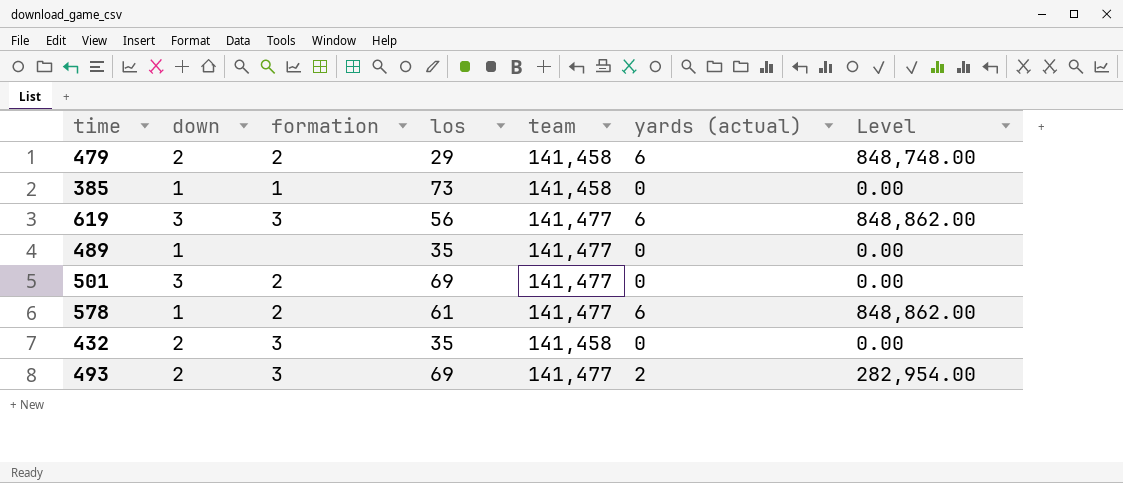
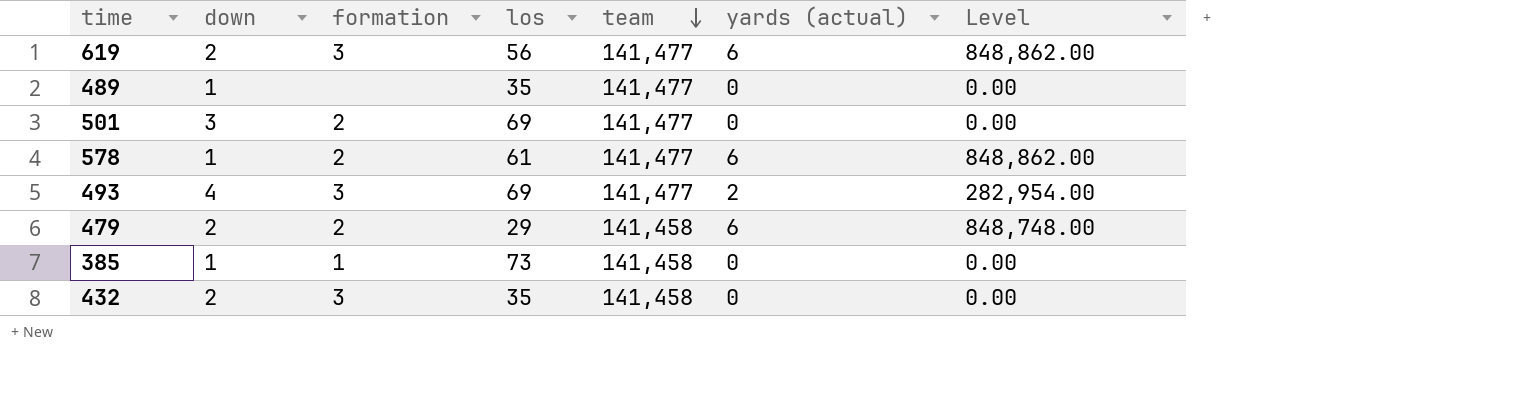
row order: none -> team descending
619 | down: 3 -> 2
493 | down: 2 -> 4

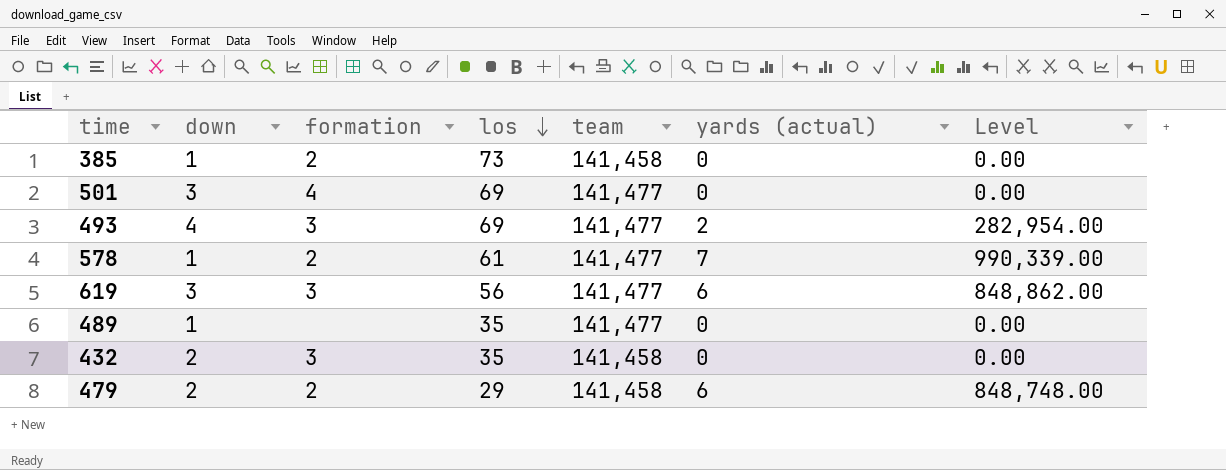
row order: team descending -> los descending
385 | formation: 1 -> 2
501 | formation: 2 -> 4
578 | yards (actual): 6 -> 7
578 | Level: 848,862.00 -> 990,339.00
619 | down: 2 -> 3

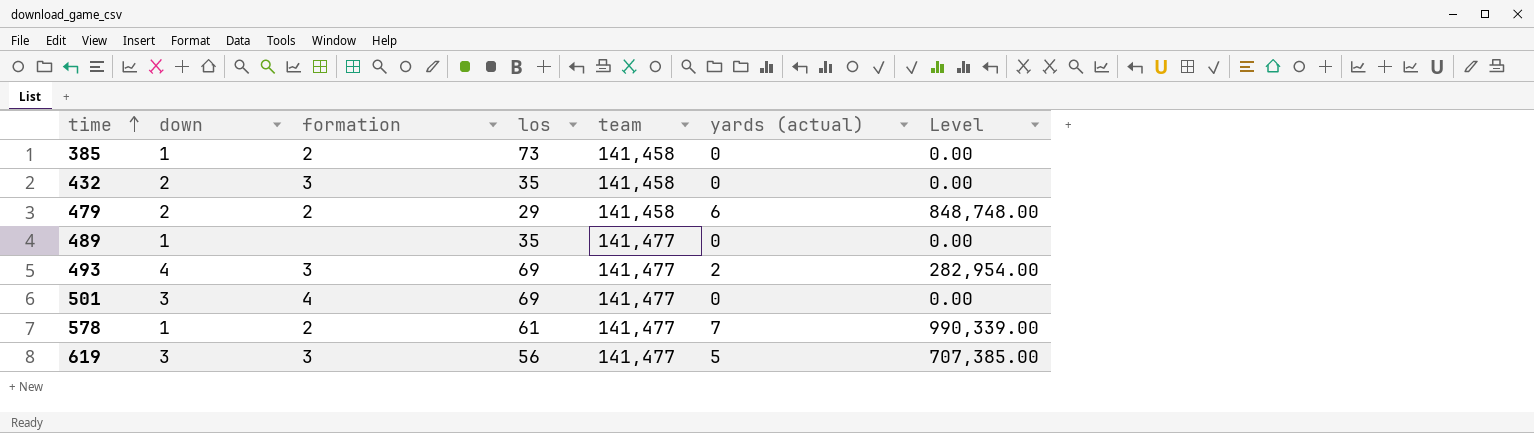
row order: los descending -> time ascending
619 | yards (actual): 6 -> 5
619 | Level: 848,862.00 -> 707,385.00

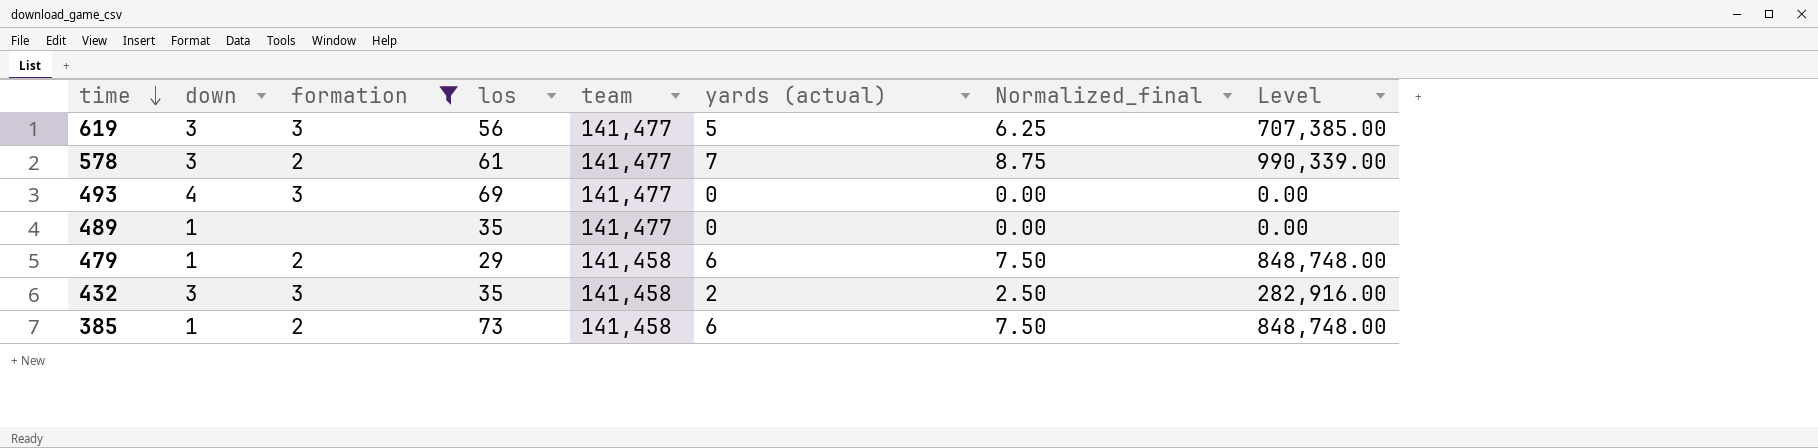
filter: none -> formation != 4
row order: time ascending -> time descending
column Normalized_final | formula: none -> [yards (actual)] * 1.25
578 | down: 1 -> 3
493 | yards (actual): 2 -> 0
493 | Level: 282,954.00 -> 0.00
479 | down: 2 -> 1
432 | down: 2 -> 3
432 | yards (actual): 0 -> 2
432 | Level: 0.00 -> 282,916.00
385 | yards (actual): 0 -> 6
385 | Level: 0.00 -> 848,748.00

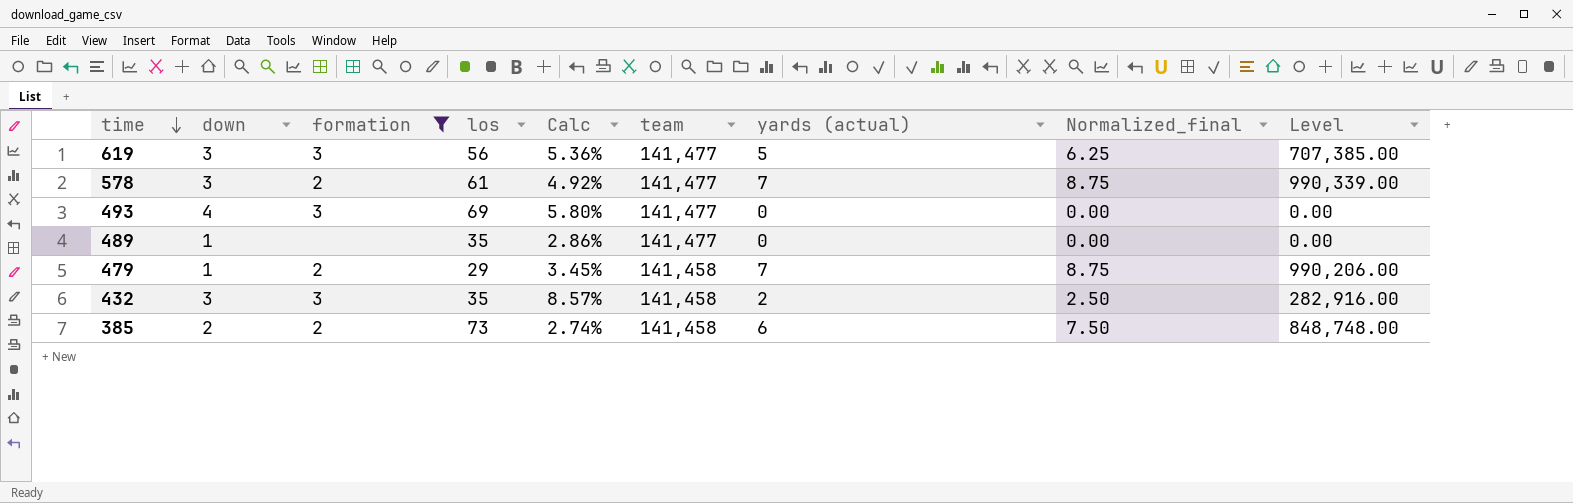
column Calc | formula: none -> [down] / [los]
479 | yards (actual): 6 -> 7
479 | Normalized_final: 7.50 -> 8.75
479 | Level: 848,748.00 -> 990,206.00
385 | down: 1 -> 2

